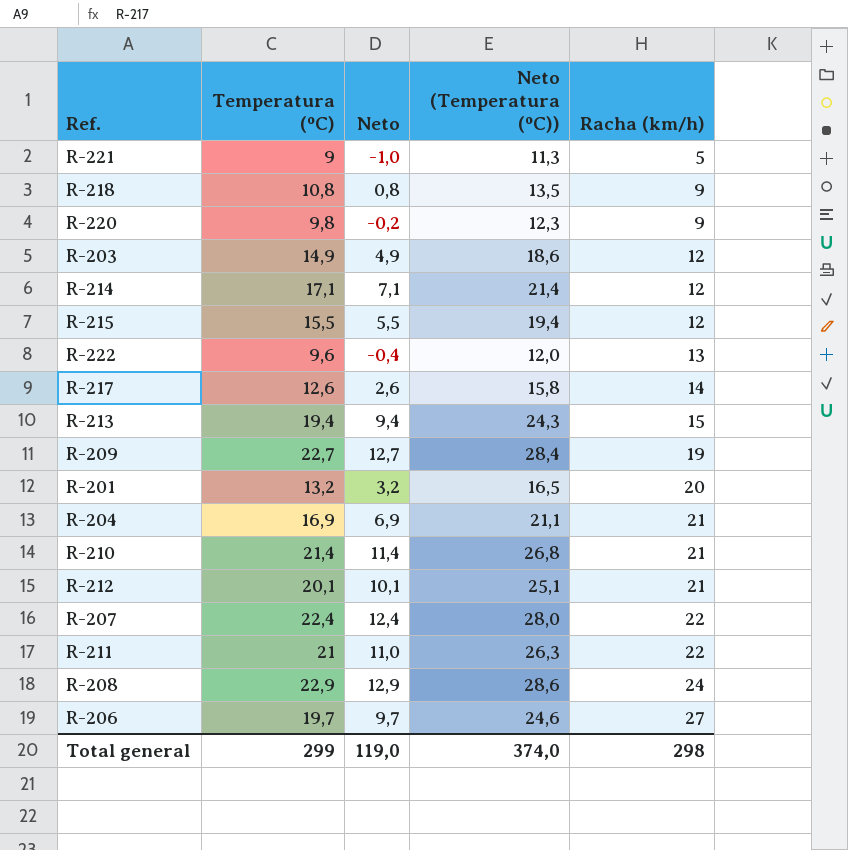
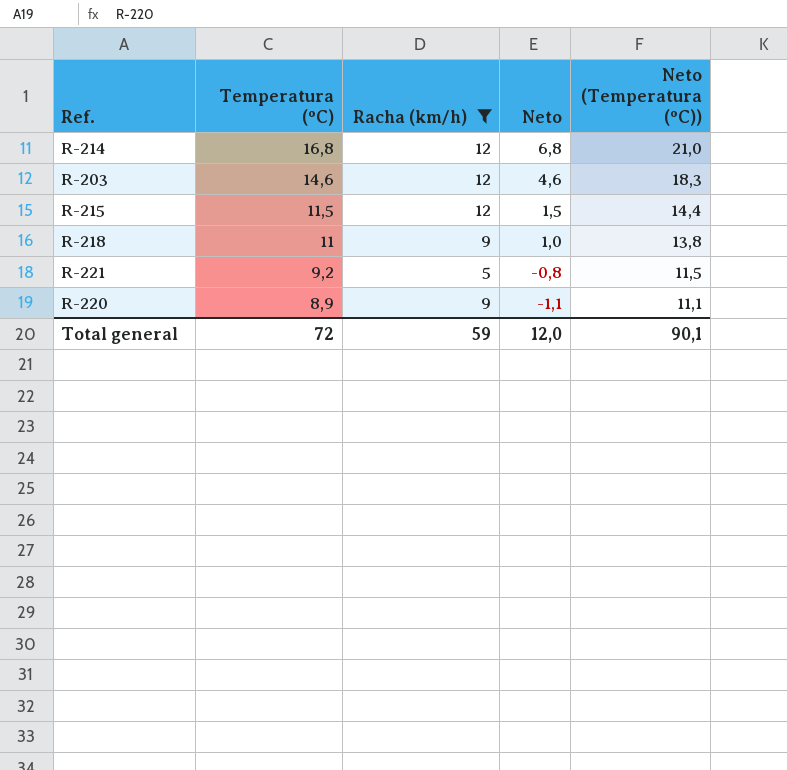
filter: none -> Racha (km/h) <= 12
row order: Racha (km/h) ascending -> Temperatura (ºC) descending
column Racha (km/h) | position: 5 -> 3
R-214 | Temperatura (ºC): 17,1 -> 16,8
R-214 | Neto: 7,1 -> 6,8
R-214 | Neto (Temperatura (ºC)): 21,4 -> 21,0
R-203 | Temperatura (ºC): 14,9 -> 14,6
R-203 | Neto: 4,9 -> 4,6
R-203 | Neto (Temperatura (ºC)): 18,6 -> 18,3
R-215 | Temperatura (ºC): 15,5 -> 11,5
R-215 | Neto: 5,5 -> 1,5
R-215 | Neto (Temperatura (ºC)): 19,4 -> 14,4
R-218 | Temperatura (ºC): 10,8 -> 11
R-218 | Neto: 0,8 -> 1,0
R-218 | Neto (Temperatura (ºC)): 13,5 -> 13,8
R-221 | Temperatura (ºC): 9 -> 9,2
R-221 | Neto: -1,0 -> -0,8
R-221 | Neto (Temperatura (ºC)): 11,3 -> 11,5
R-220 | Temperatura (ºC): 9,8 -> 8,9
R-220 | Neto: -0,2 -> -1,1
R-220 | Neto (Temperatura (ºC)): 12,3 -> 11,1
Total general | Temperatura (ºC): 299 -> 72
Total general | Racha (km/h): 298 -> 59
Total general | Neto: 119,0 -> 12,0
Total general | Neto (Temperatura (ºC)): 374,0 -> 90,1

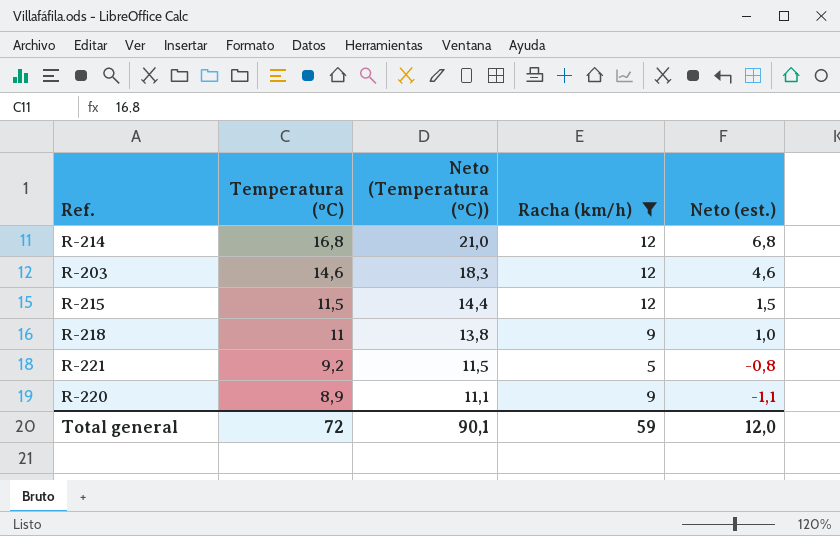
column Neto (Temperatura (ºC)) | position: 5 -> 3
column name: Neto -> Neto (est.)

